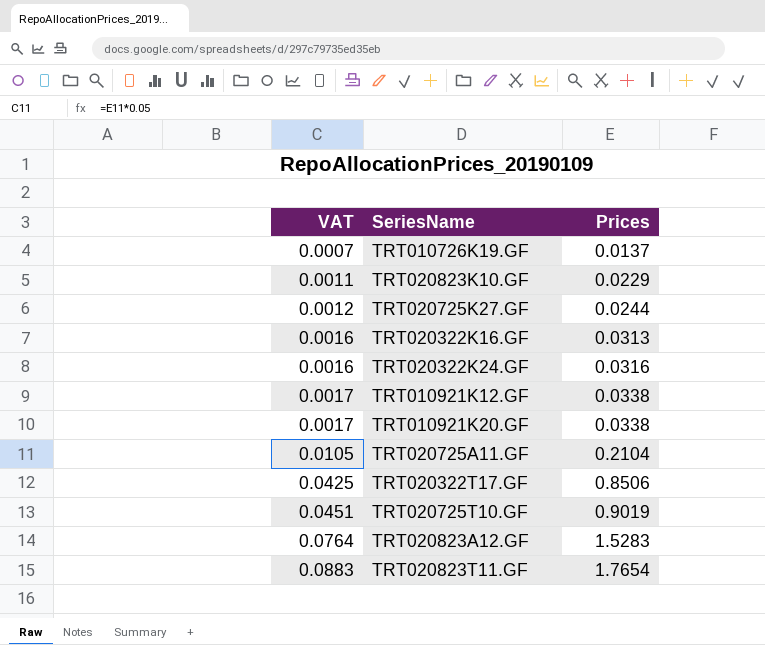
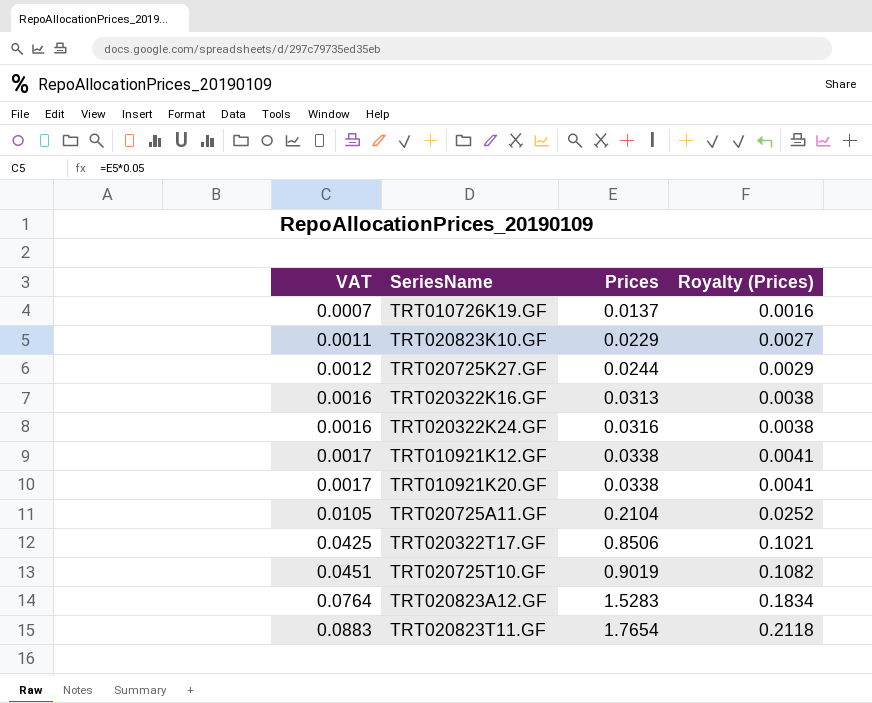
column Royalty (Prices) | formula: none -> [Prices] * 0.12

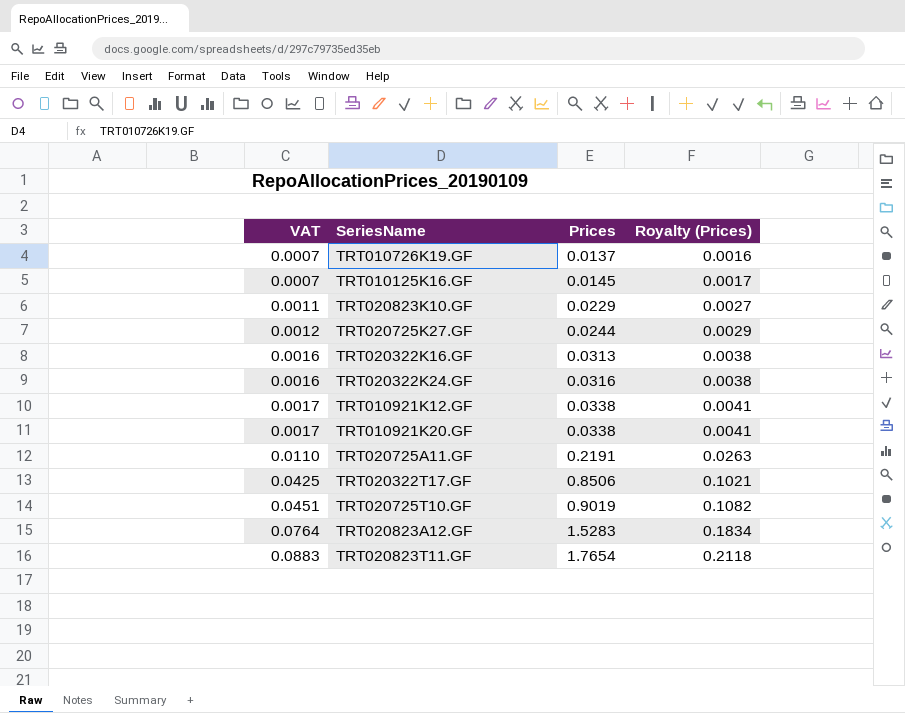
row TRT010125K16.GF: none -> 0.0007 | 0.0145 | 0.0017
TRT020725A11.GF | VAT: 0.0105 -> 0.0110
TRT020725A11.GF | Prices: 0.2104 -> 0.2191
TRT020725A11.GF | Royalty (Prices): 0.0252 -> 0.0263

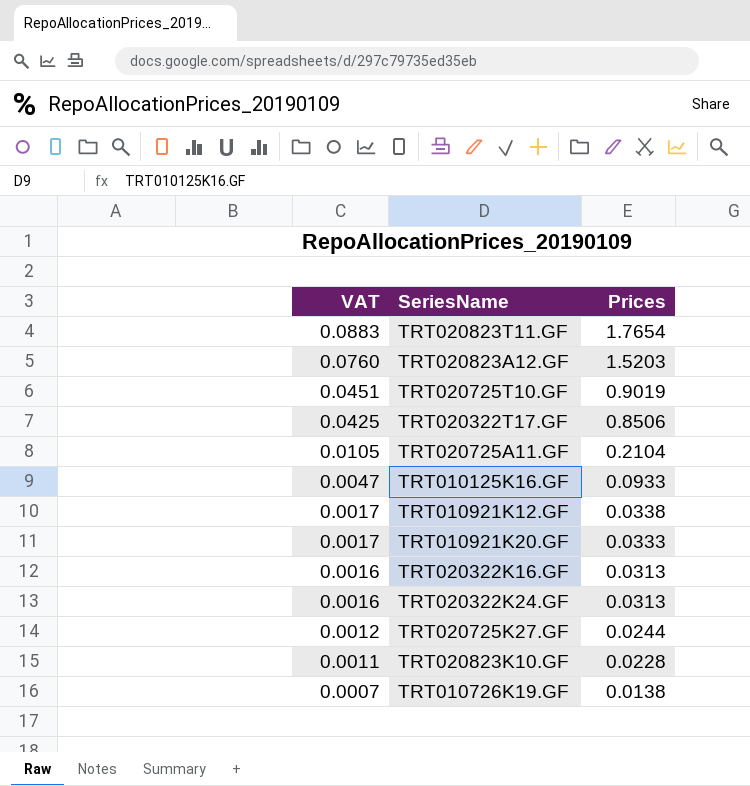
row order: VAT ascending -> VAT descending
column Royalty (Prices) | formula: [Prices] * 0.12 -> none
TRT020823A12.GF | VAT: 0.0764 -> 0.0760
TRT020823A12.GF | Prices: 1.5283 -> 1.5203
TRT020725A11.GF | VAT: 0.0110 -> 0.0105
TRT020725A11.GF | Prices: 0.2191 -> 0.2104
TRT010125K16.GF | VAT: 0.0007 -> 0.0047
TRT010125K16.GF | Prices: 0.0145 -> 0.0933
TRT010921K20.GF | Prices: 0.0338 -> 0.0333
TRT020322K24.GF | Prices: 0.0316 -> 0.0313
TRT020823K10.GF | Prices: 0.0229 -> 0.0228
TRT010726K19.GF | Prices: 0.0137 -> 0.0138

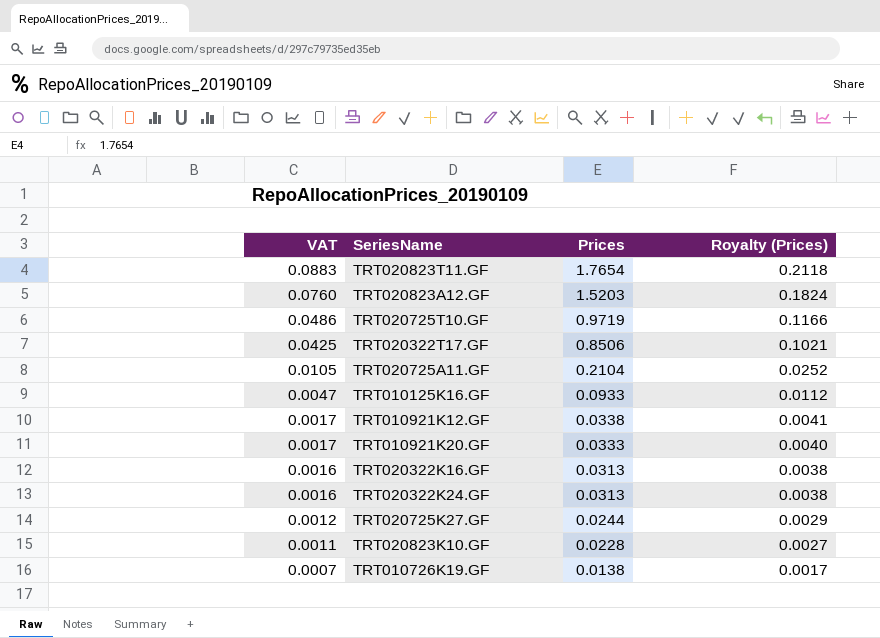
column Royalty (Prices) | formula: none -> [Prices] * 0.12
TRT020725T10.GF | VAT: 0.0451 -> 0.0486
TRT020725T10.GF | Prices: 0.9019 -> 0.9719

